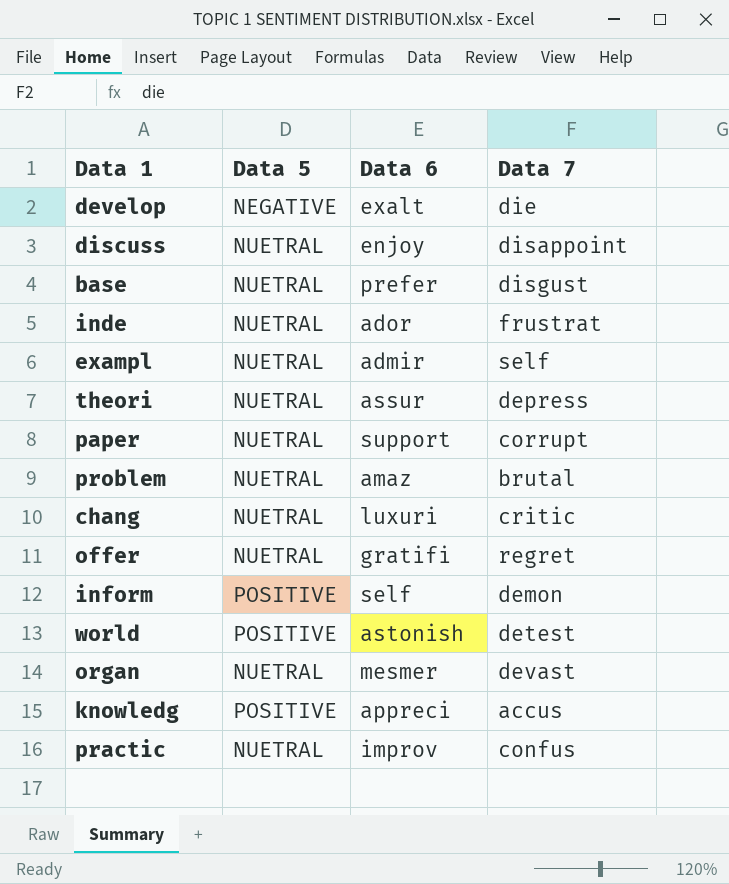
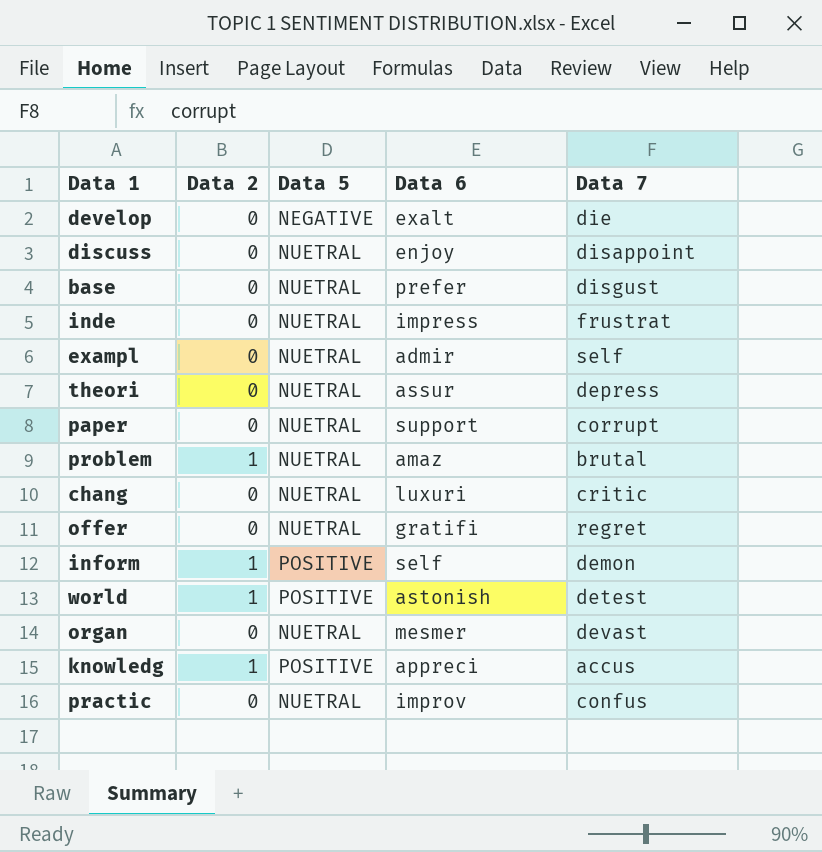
column Data 2 | position: none -> 2
inde | Data 6: ador -> impress

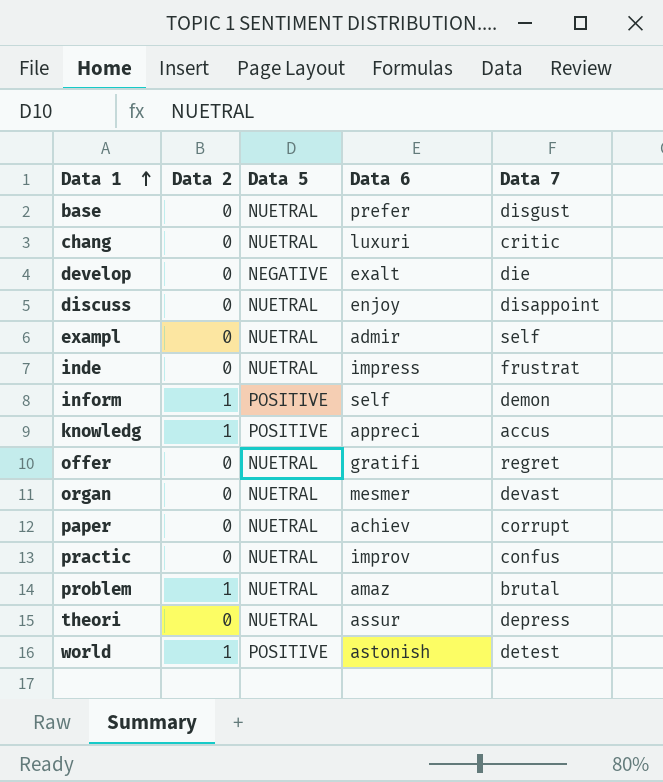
row order: none -> Data 1 ascending
paper | Data 6: support -> achiev

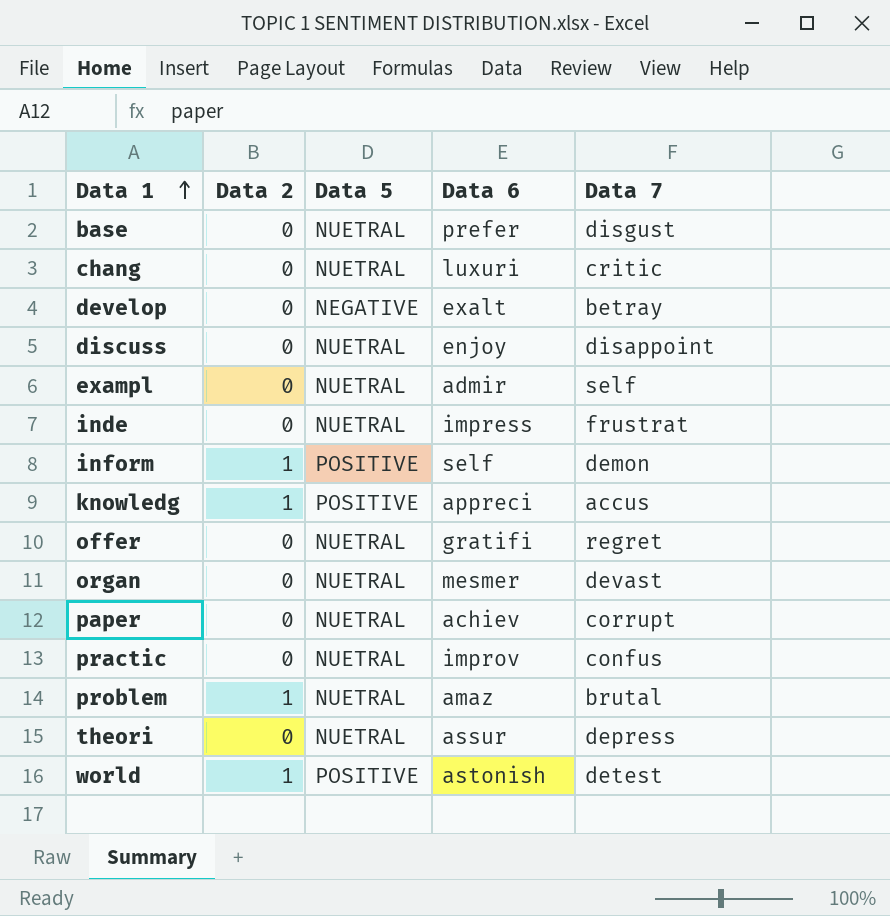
develop | Data 7: die -> betray

